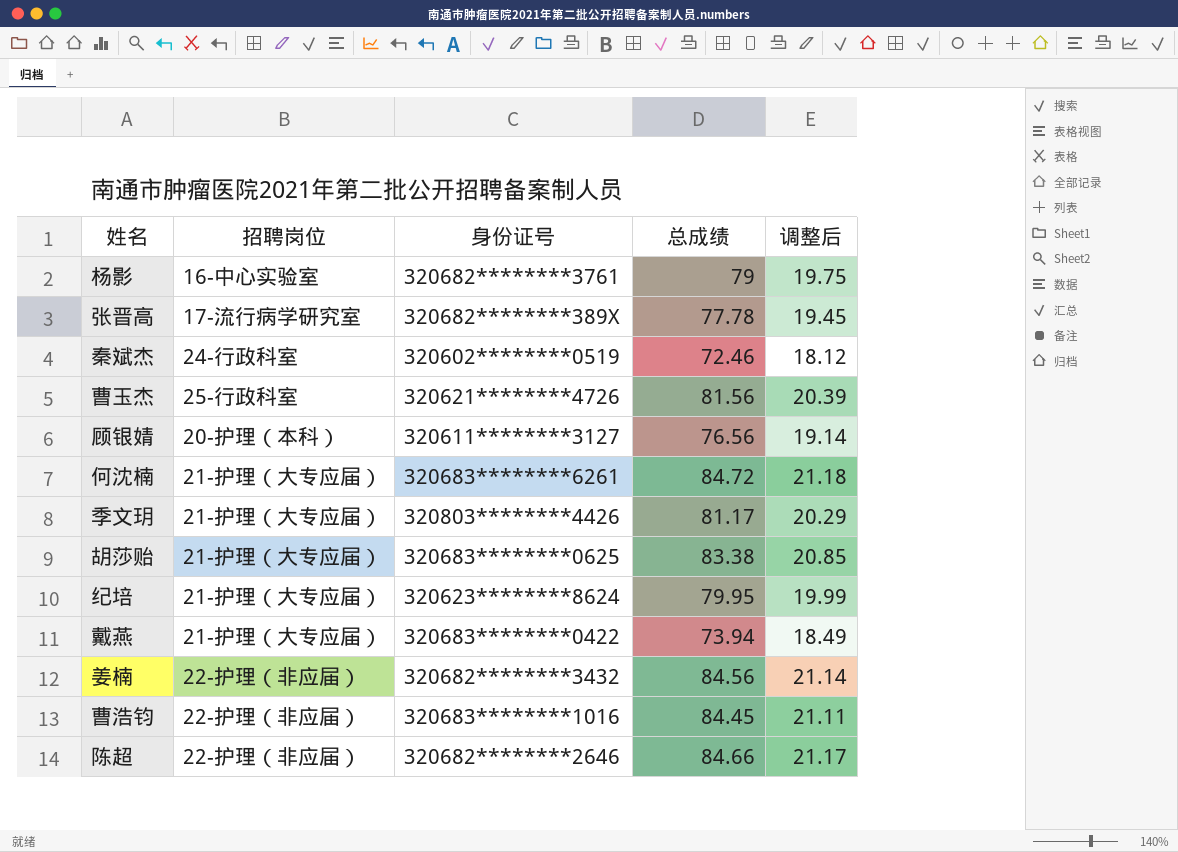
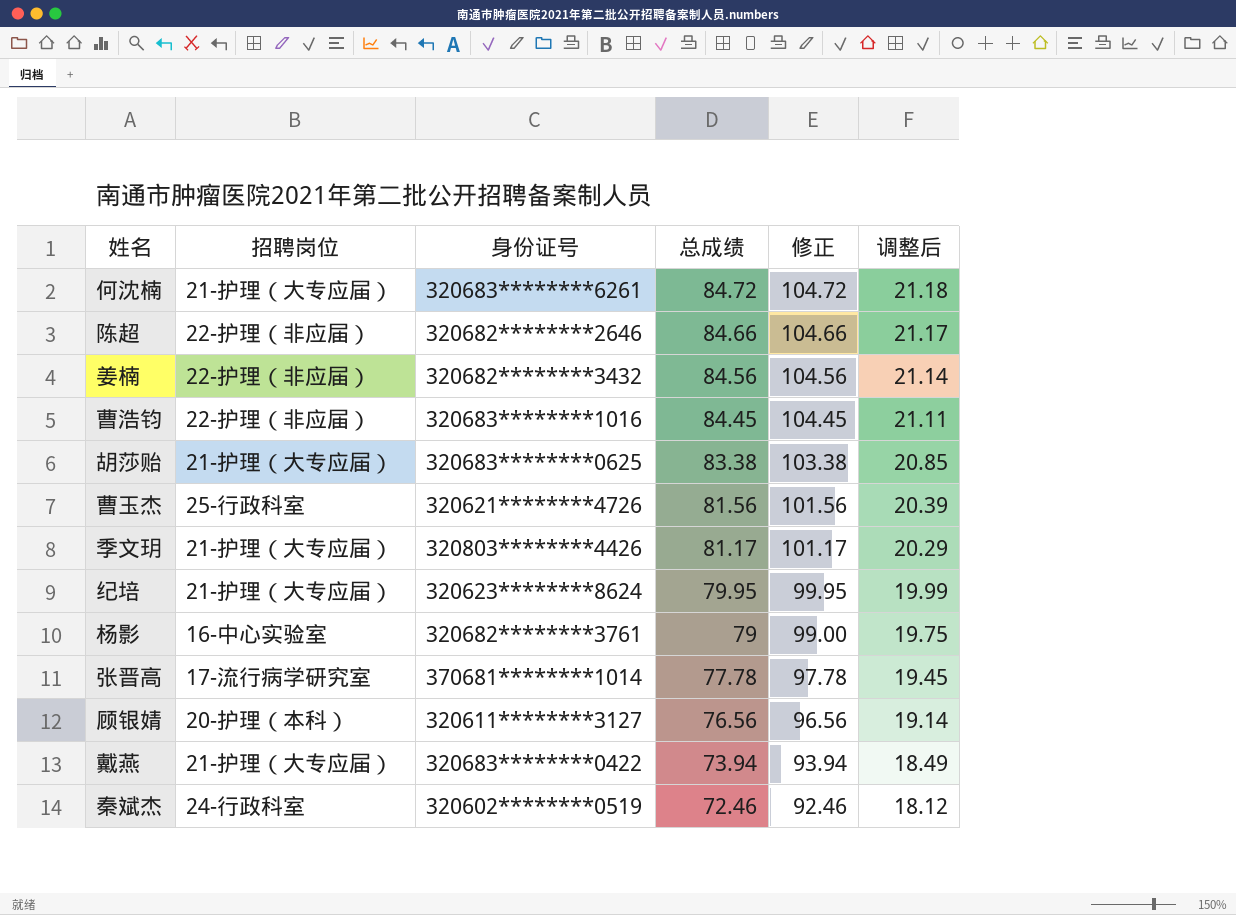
row order: none -> 总成绩 descending
column 修正 | formula: none -> [总成绩] + 20
张晋高 | 身份证号: 320682********389X -> 370681********1014

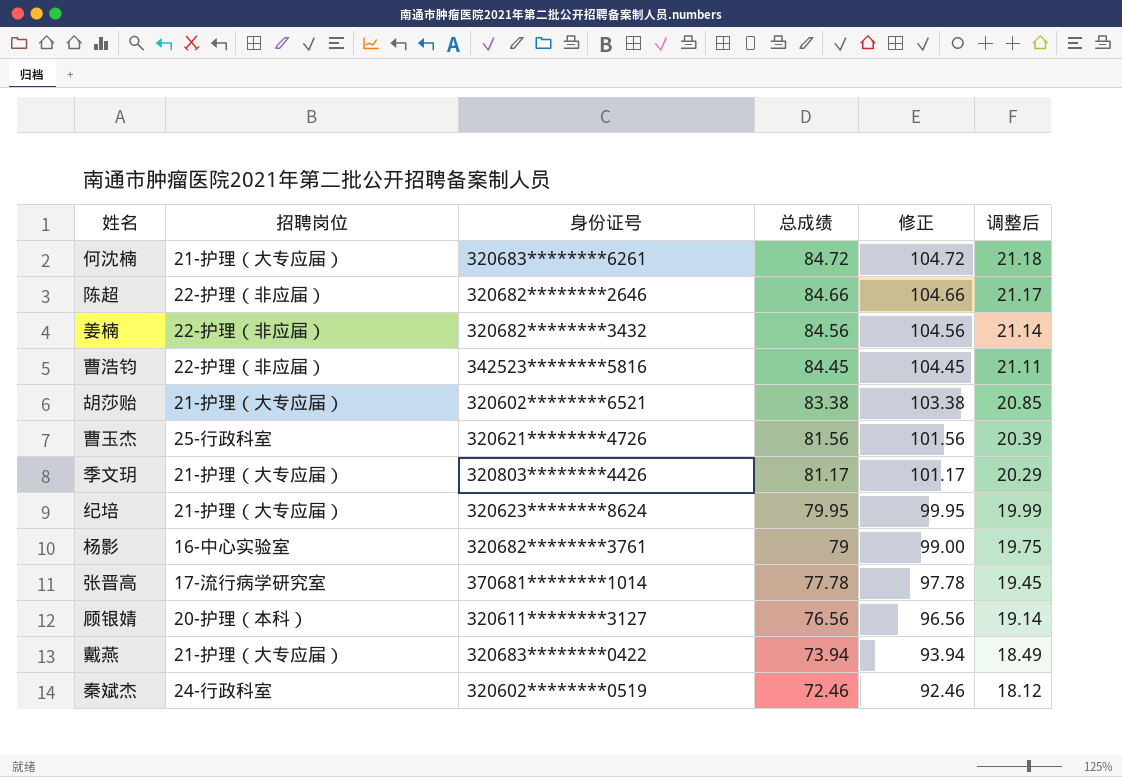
曹浩钧 | 身份证号: 320683********1016 -> 342523********5816
胡莎贻 | 身份证号: 320683********0625 -> 320602********6521

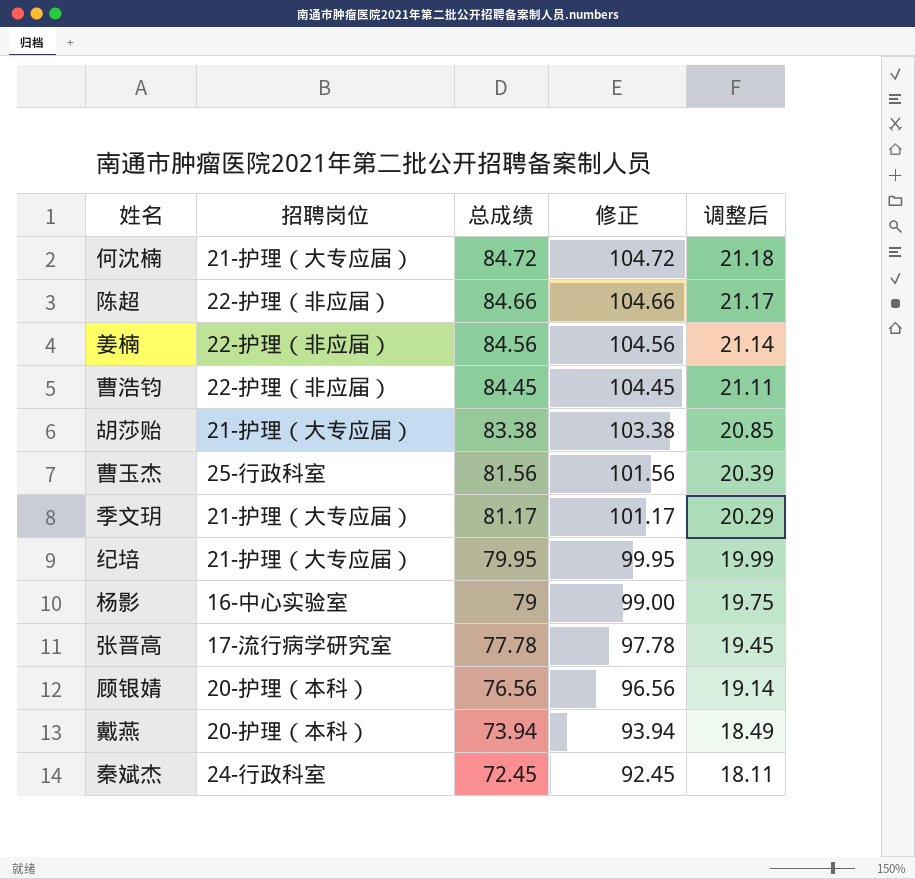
column 身份证号 | position: 3 -> none
戴燕 | 招聘岗位: 21-护理（大专应届） -> 20-护理（本科）
秦斌杰 | 总成绩: 72.46 -> 72.45
秦斌杰 | 修正: 92.46 -> 92.45
秦斌杰 | 调整后: 18.12 -> 18.11

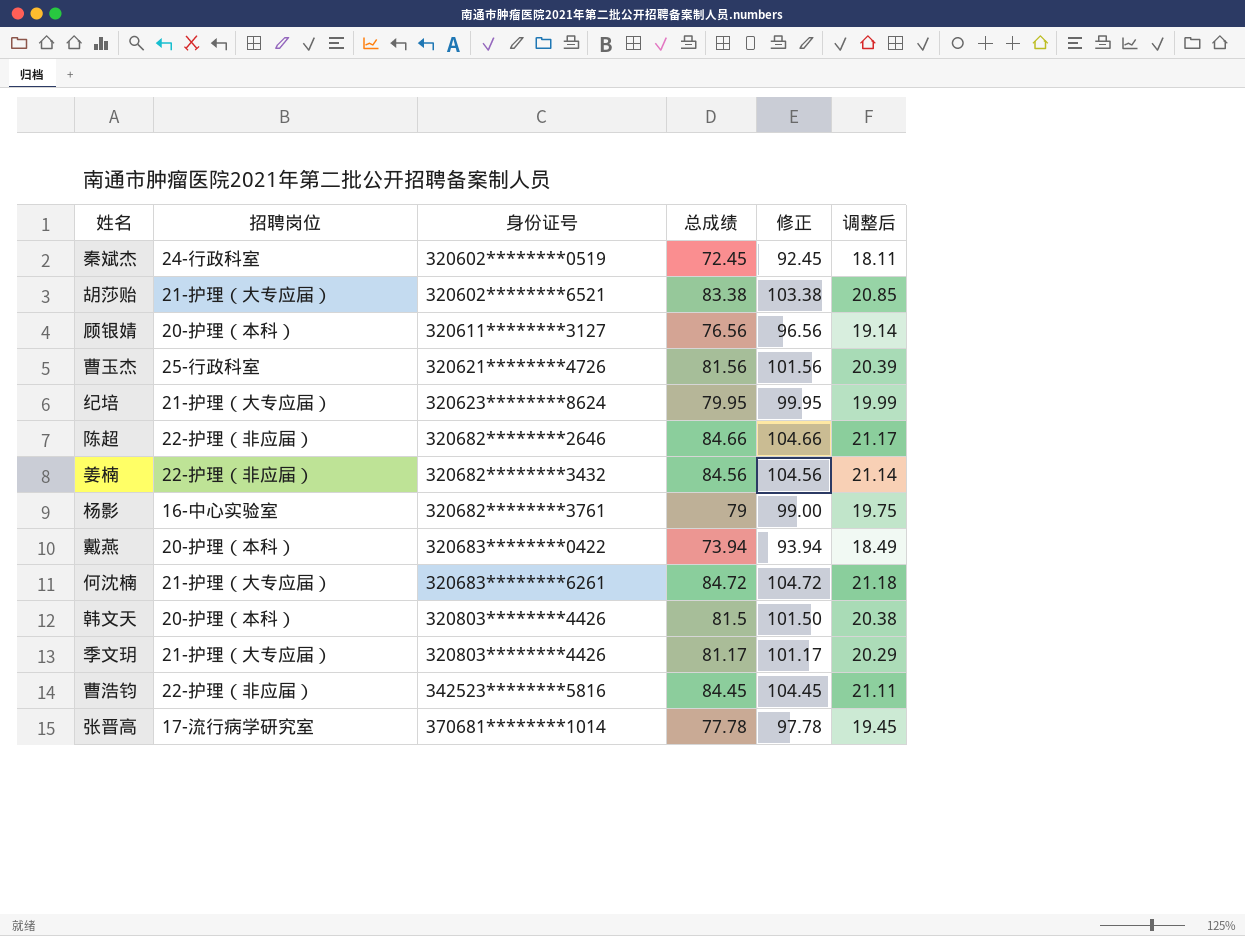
row order: 总成绩 descending -> 身份证号 ascending
column 身份证号 | position: none -> 3
row 韩文天: none -> 20-护理（本科） | 320803********4426 | 81.5 | 101.50 | 20.38

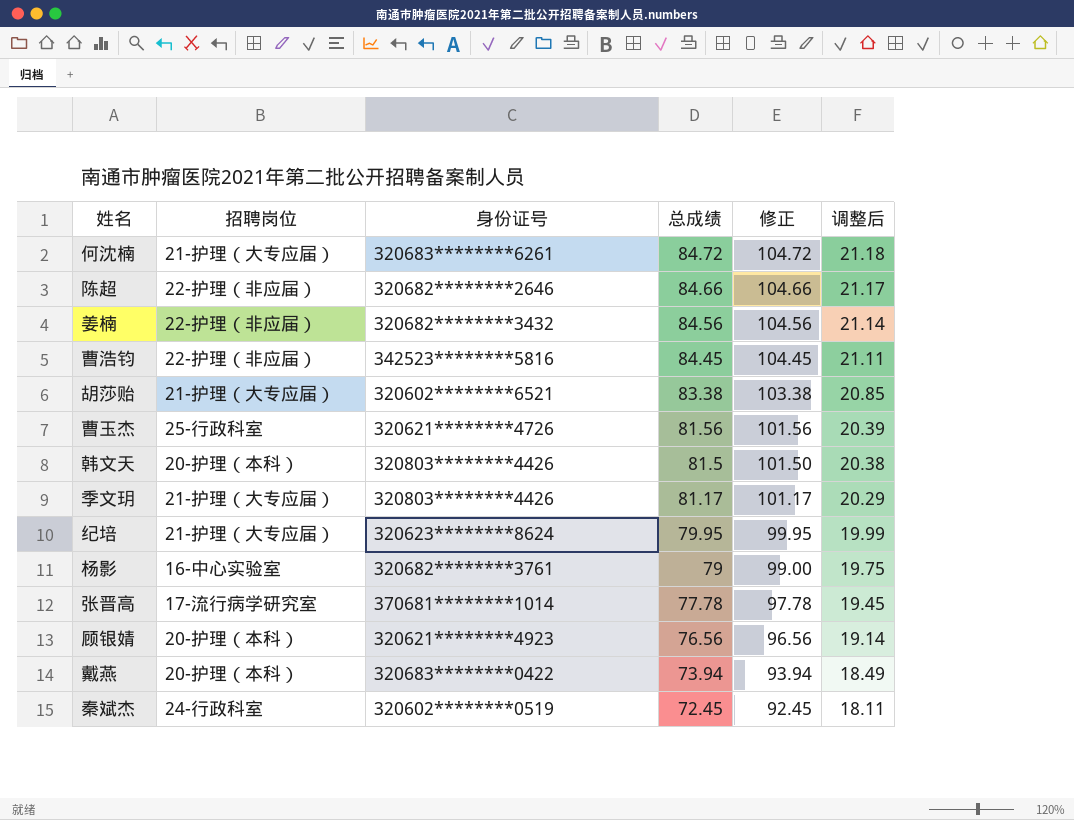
row order: 身份证号 ascending -> 总成绩 descending
顾银婧 | 身份证号: 320611********3127 -> 320621********4923

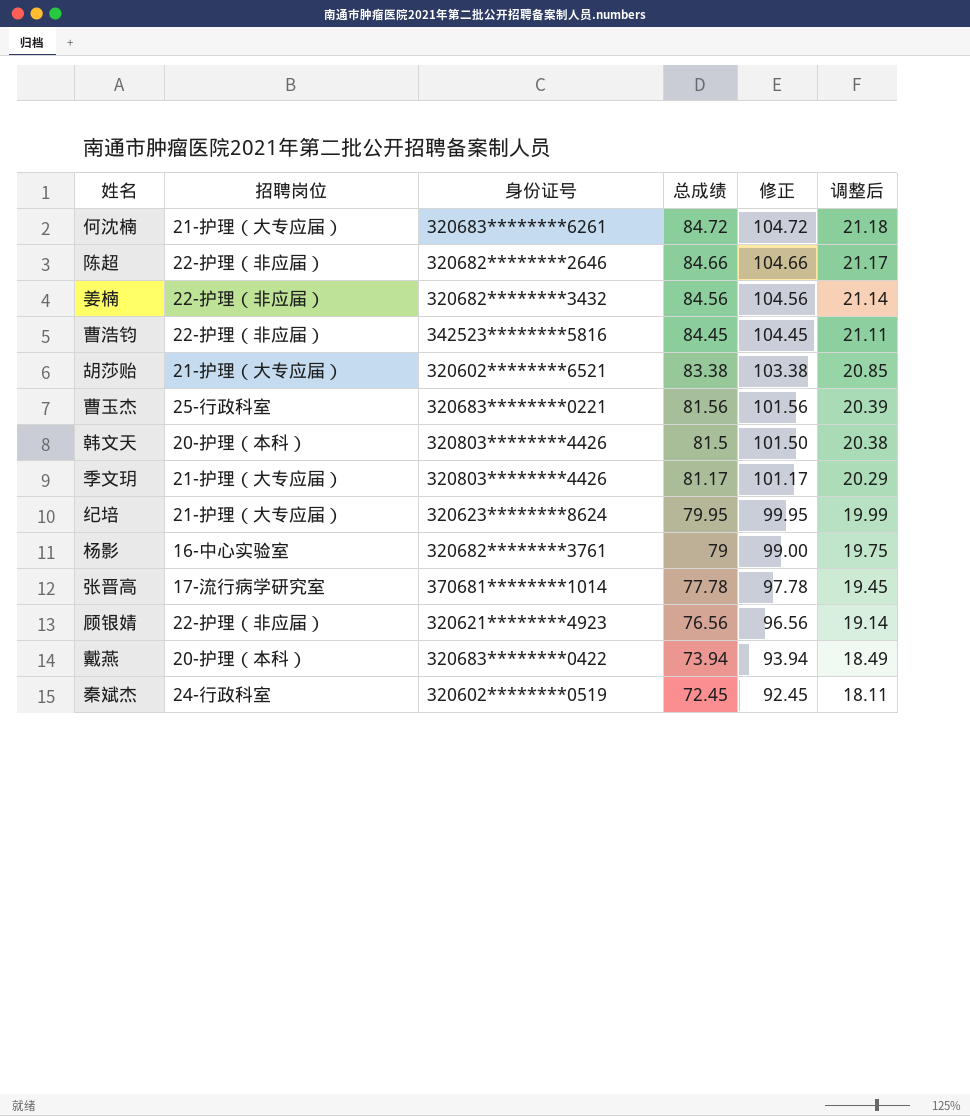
曹玉杰 | 身份证号: 320621********4726 -> 320683********0221
顾银婧 | 招聘岗位: 20-护理（本科） -> 22-护理（非应届）

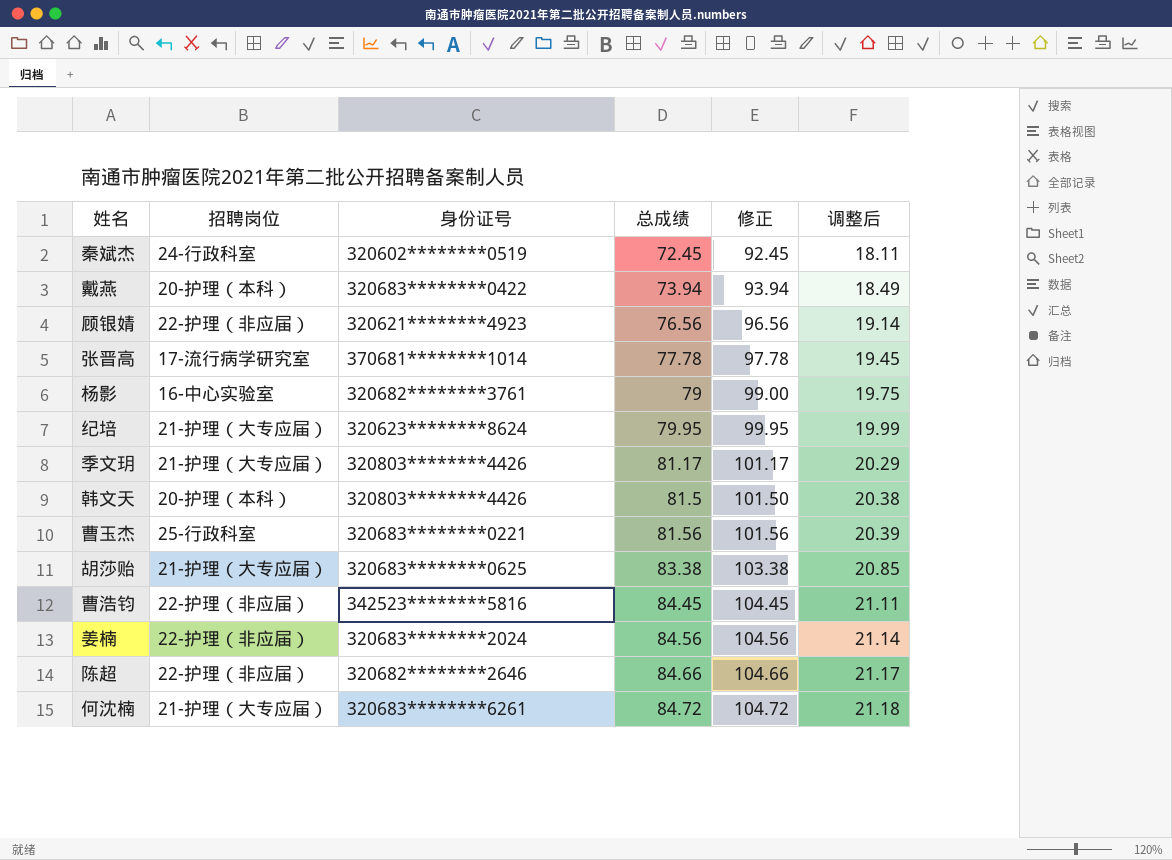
row order: 总成绩 descending -> 总成绩 ascending
胡莎贻 | 身份证号: 320602********6521 -> 320683********0625
姜楠 | 身份证号: 320682********3432 -> 320683********2024

